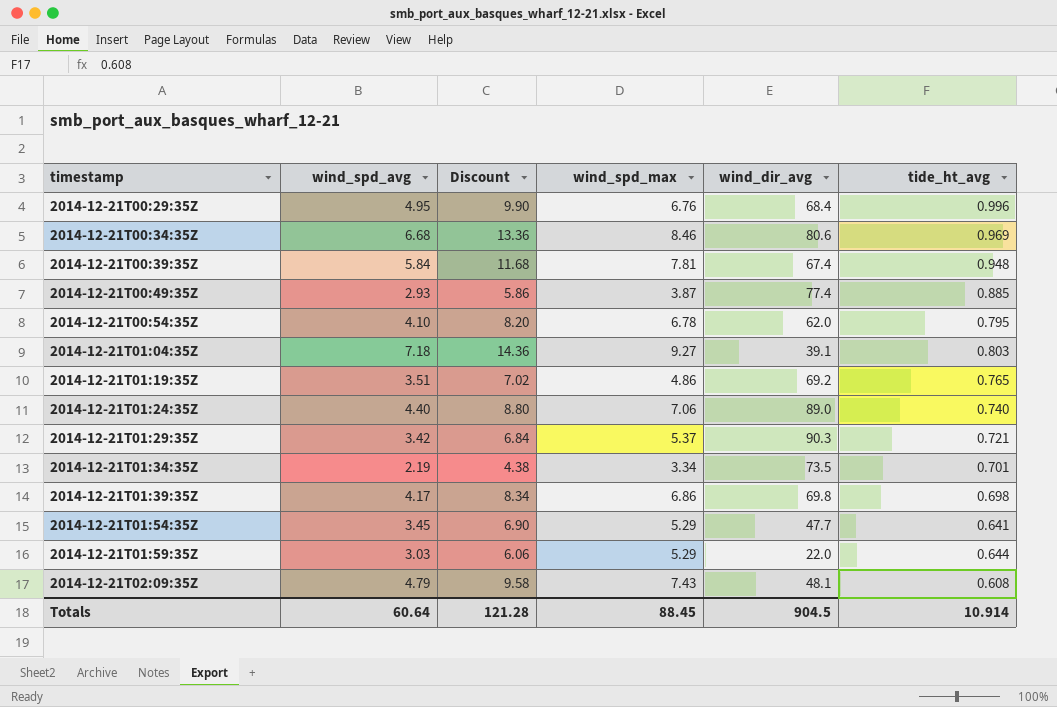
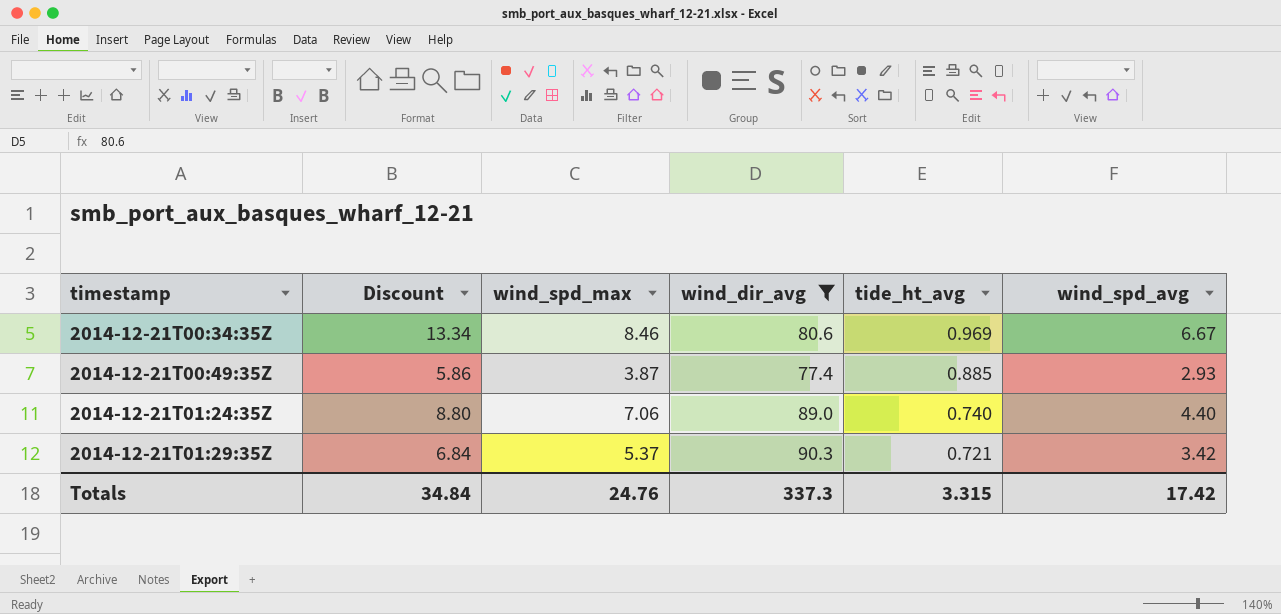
filter: none -> wind_dir_avg >= 77.4
column wind_spd_avg | position: 2 -> 6
2014-12-21T00:34:35Z | Discount: 13.36 -> 13.34
2014-12-21T00:34:35Z | wind_spd_avg: 6.68 -> 6.67
Totals | Discount: 121.28 -> 34.84
Totals | wind_spd_max: 88.45 -> 24.76
Totals | wind_dir_avg: 904.5 -> 337.3
Totals | tide_ht_avg: 10.914 -> 3.315
Totals | wind_spd_avg: 60.64 -> 17.42

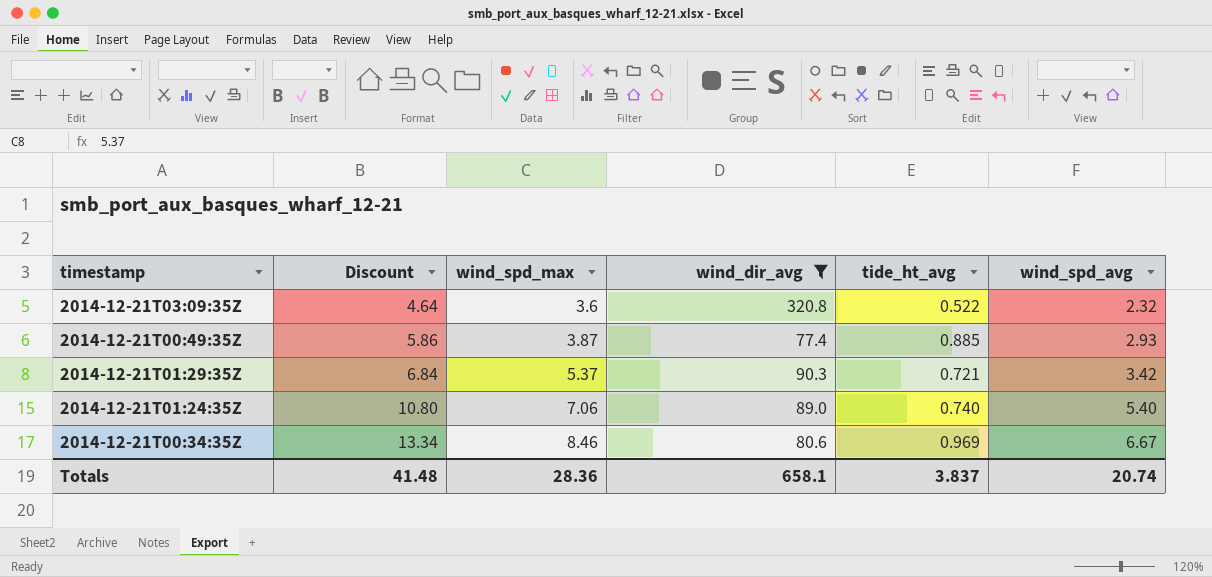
row order: timestamp ascending -> Discount ascending
row 2014-12-21T03:09:35Z: none -> 4.64 | 3.6 | 320.8 | 0.522 | 2.32
2014-12-21T01:24:35Z | Discount: 8.80 -> 10.80
2014-12-21T01:24:35Z | wind_spd_avg: 4.40 -> 5.40
Totals | Discount: 34.84 -> 41.48
Totals | wind_spd_max: 24.76 -> 28.36
Totals | wind_dir_avg: 337.3 -> 658.1
Totals | tide_ht_avg: 3.315 -> 3.837
Totals | wind_spd_avg: 17.42 -> 20.74

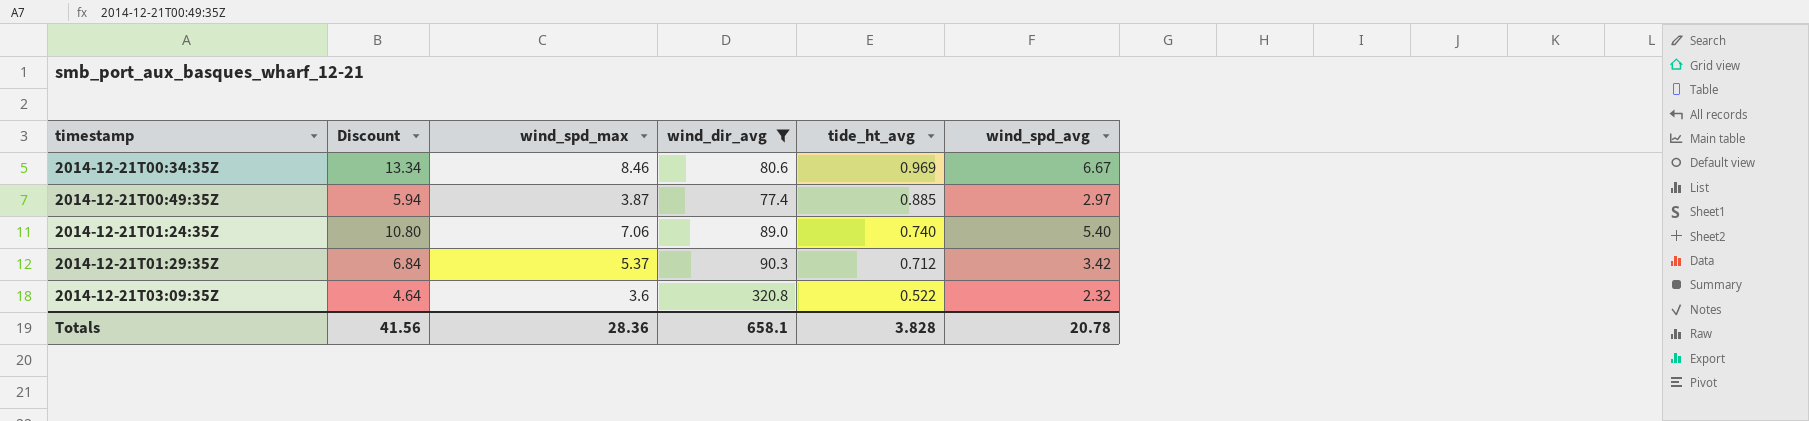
row order: Discount ascending -> timestamp ascending
2014-12-21T00:49:35Z | Discount: 5.86 -> 5.94
2014-12-21T00:49:35Z | wind_spd_avg: 2.93 -> 2.97
2014-12-21T01:29:35Z | tide_ht_avg: 0.721 -> 0.712
Totals | Discount: 41.48 -> 41.56
Totals | tide_ht_avg: 3.837 -> 3.828
Totals | wind_spd_avg: 20.74 -> 20.78

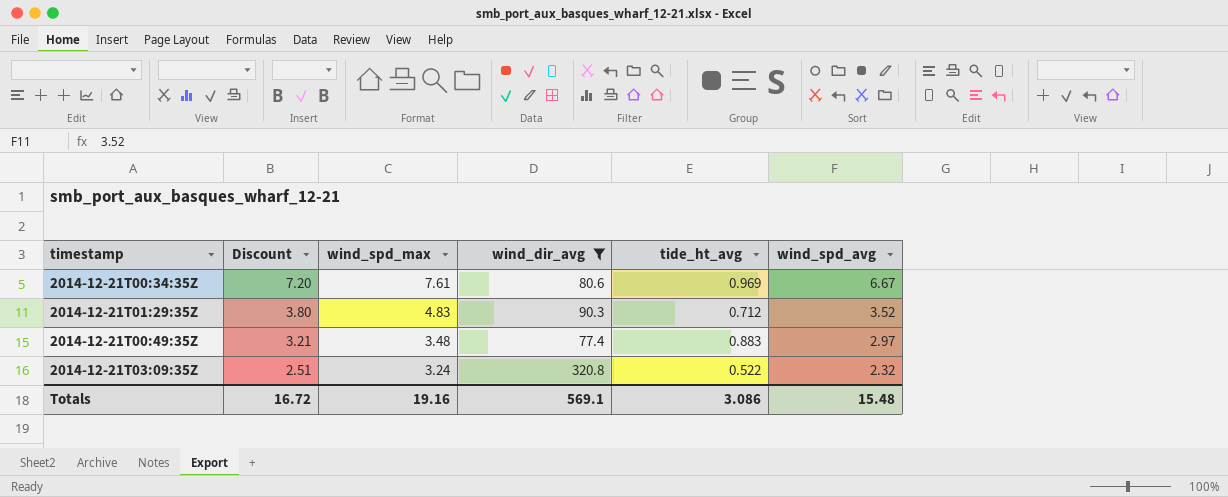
row order: timestamp ascending -> Discount descending
column Discount | formula: [wind_spd_avg] * 2 -> [wind_spd_avg] * 1.08
row 2014-12-21T01:24:35Z: 10.80 | 7.06 | 89.0 | 0.740 | 5.40 -> none
2014-12-21T00:34:35Z | wind_spd_max: 8.46 -> 7.61
2014-12-21T01:29:35Z | wind_spd_max: 5.37 -> 4.83
2014-12-21T01:29:35Z | wind_spd_avg: 3.42 -> 3.52
2014-12-21T00:49:35Z | wind_spd_max: 3.87 -> 3.48
2014-12-21T00:49:35Z | tide_ht_avg: 0.885 -> 0.883
2014-12-21T03:09:35Z | wind_spd_max: 3.6 -> 3.24
Totals | Discount: 41.56 -> 16.72
Totals | wind_spd_max: 28.36 -> 19.16
Totals | wind_dir_avg: 658.1 -> 569.1
Totals | tide_ht_avg: 3.828 -> 3.086
Totals | wind_spd_avg: 20.78 -> 15.48

